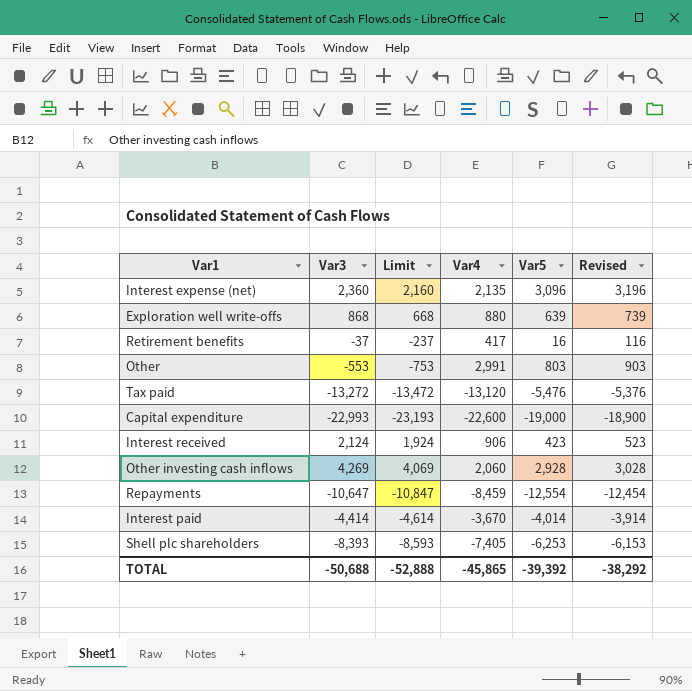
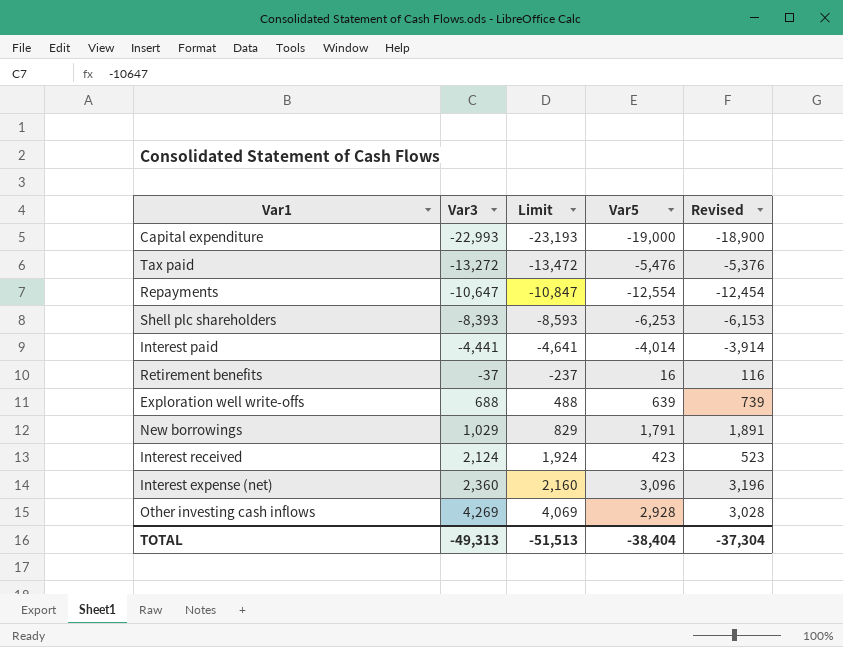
row order: none -> Var3 ascending
column Var4 | position: 4 -> none
row Other: -553 | -753 | 2,991 | 803 | 903 -> none
Interest paid | Var3: -4,414 -> -4,441
Interest paid | Limit: -4,614 -> -4,641
Exploration well write-offs | Var3: 868 -> 688
Exploration well write-offs | Limit: 668 -> 488
row New borrowings: none -> 1,029 | 829 | 1,791 | 1,891
TOTAL | Var3: -50,688 -> -49,313
TOTAL | Limit: -52,888 -> -51,513
TOTAL | Var5: -39,392 -> -38,404
TOTAL | Revised: -38,292 -> -37,304

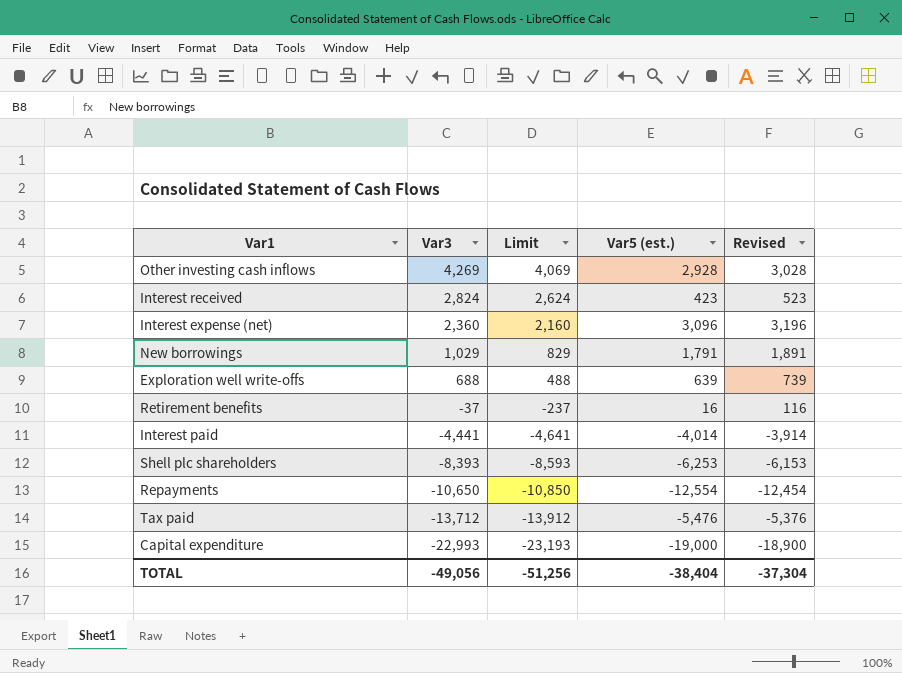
row order: Var3 ascending -> Var3 descending
column name: Var5 -> Var5 (est.)
Interest received | Var3: 2,124 -> 2,824
Interest received | Limit: 1,924 -> 2,624
Repayments | Var3: -10,647 -> -10,650
Repayments | Limit: -10,847 -> -10,850
Tax paid | Var3: -13,272 -> -13,712
Tax paid | Limit: -13,472 -> -13,912
TOTAL | Var3: -49,313 -> -49,056
TOTAL | Limit: -51,513 -> -51,256

